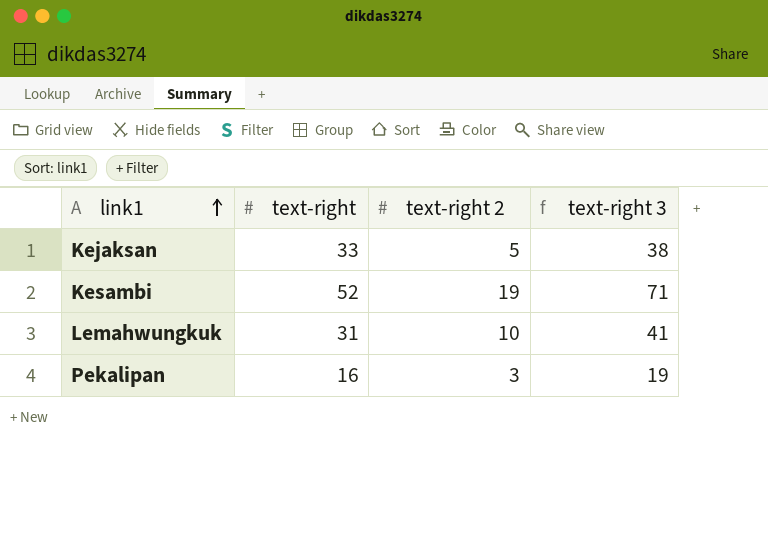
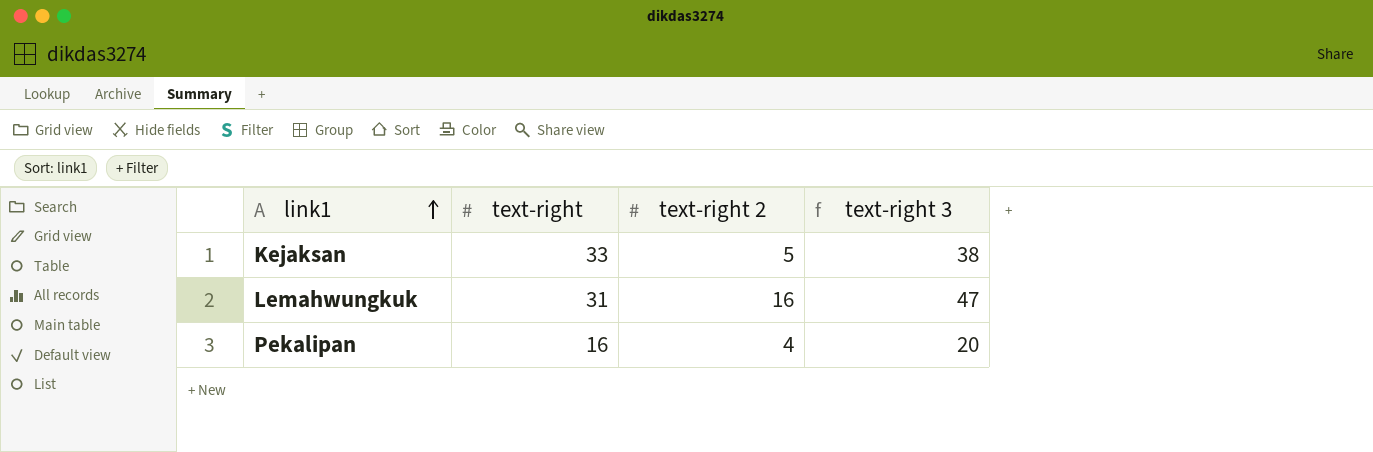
row Kesambi: 52 | 19 | 71 -> none
Lemahwungkuk | text-right 2: 10 -> 16
Lemahwungkuk | text-right 3: 41 -> 47
Pekalipan | text-right 2: 3 -> 4
Pekalipan | text-right 3: 19 -> 20

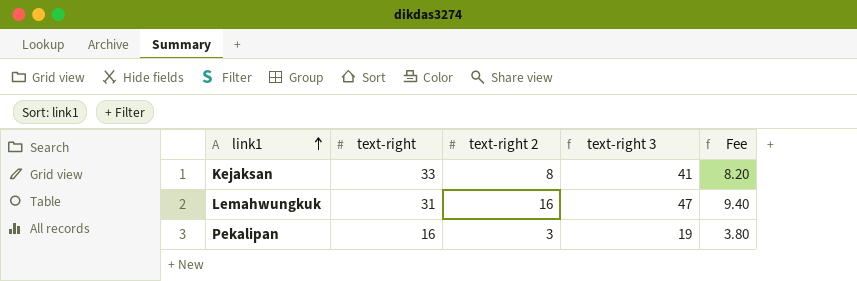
column Fee | formula: none -> [text-right 3] * 0.2
Kejaksan | text-right 2: 5 -> 8
Kejaksan | text-right 3: 38 -> 41
Pekalipan | text-right 2: 4 -> 3
Pekalipan | text-right 3: 20 -> 19

